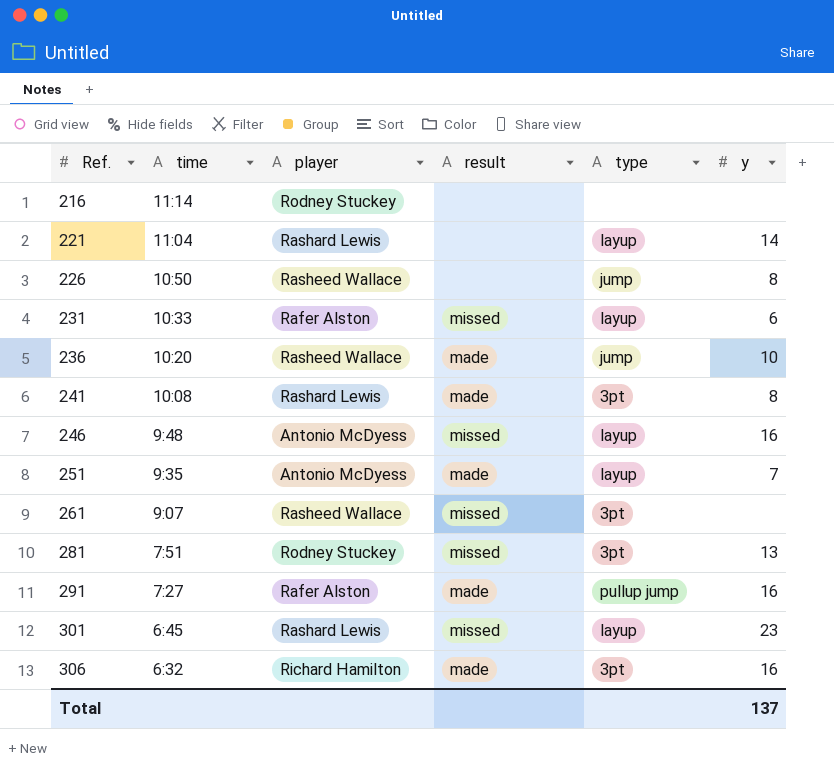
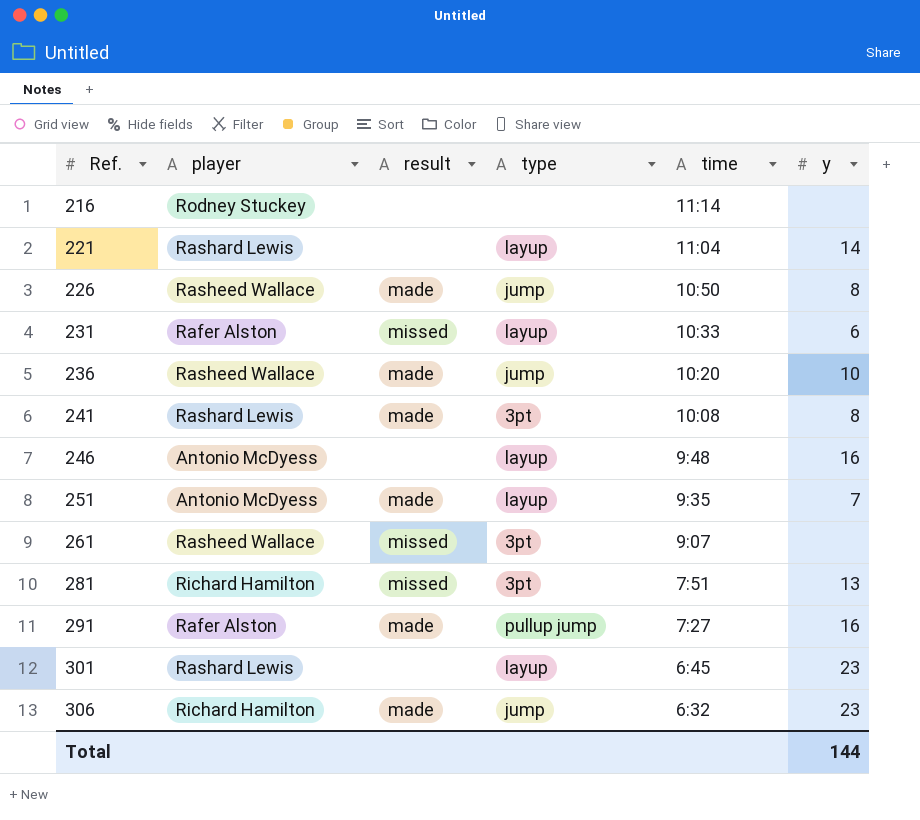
column time | position: 2 -> 5
226 | result: none -> made
246 | result: missed -> none
281 | player: Rodney Stuckey -> Richard Hamilton
301 | result: missed -> none
306 | type: 3pt -> jump
306 | y: 16 -> 23
Total | y: 137 -> 144

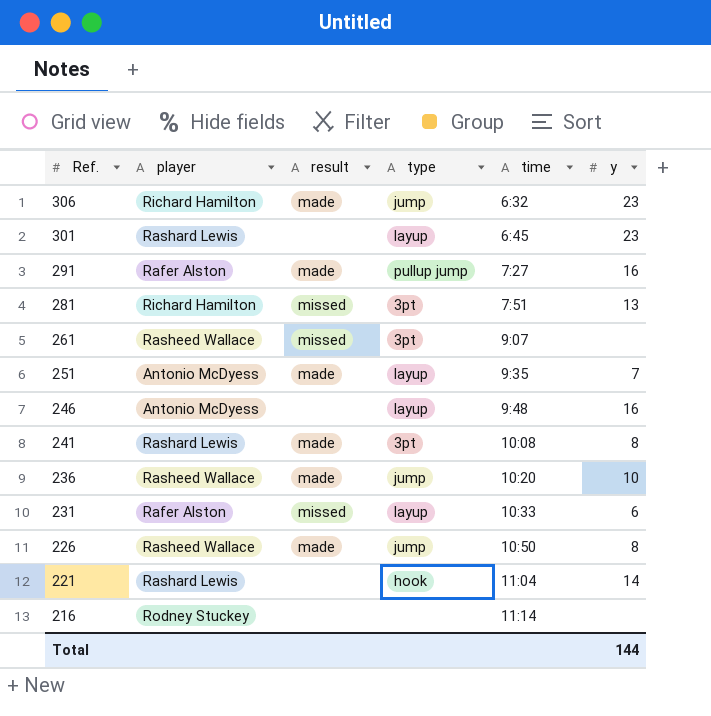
row order: Ref. ascending -> Ref. descending
221 | type: layup -> hook

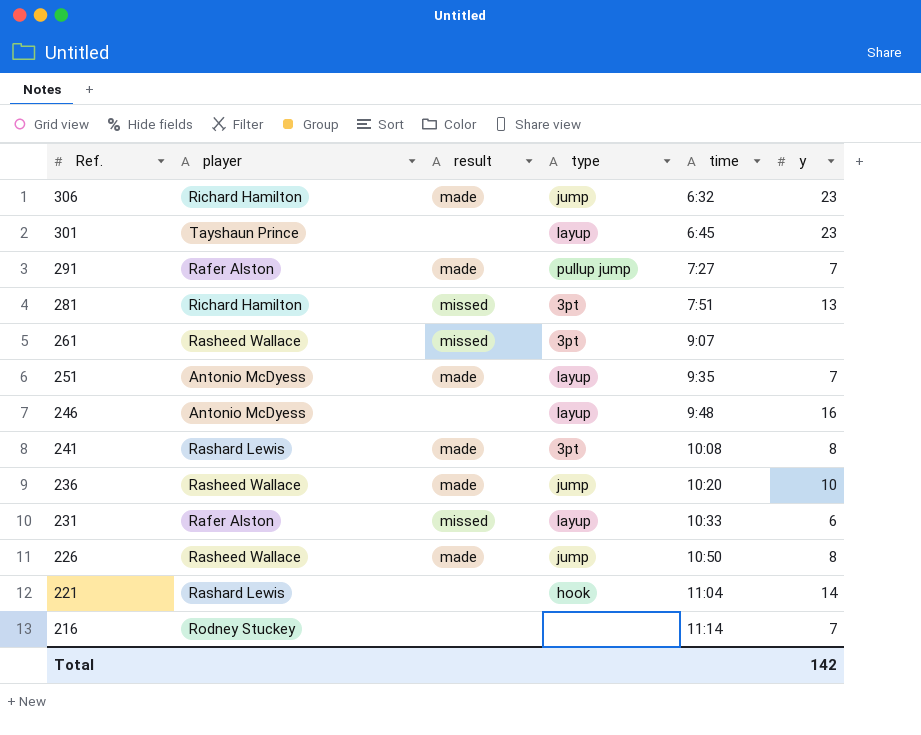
301 | player: Rashard Lewis -> Tayshaun Prince
291 | y: 16 -> 7
216 | y: none -> 7
Total | y: 144 -> 142

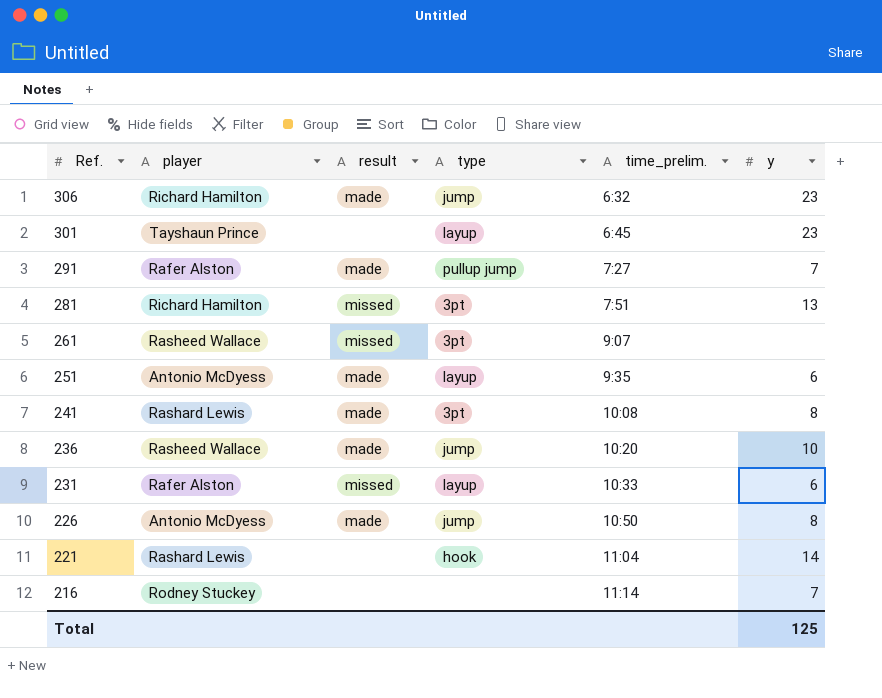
column name: time -> time_prelim.
row 246: Antonio McDyess | none | layup | 9:48 | 16 -> none
251 | y: 7 -> 6
226 | player: Rasheed Wallace -> Antonio McDyess
Total | y: 142 -> 125

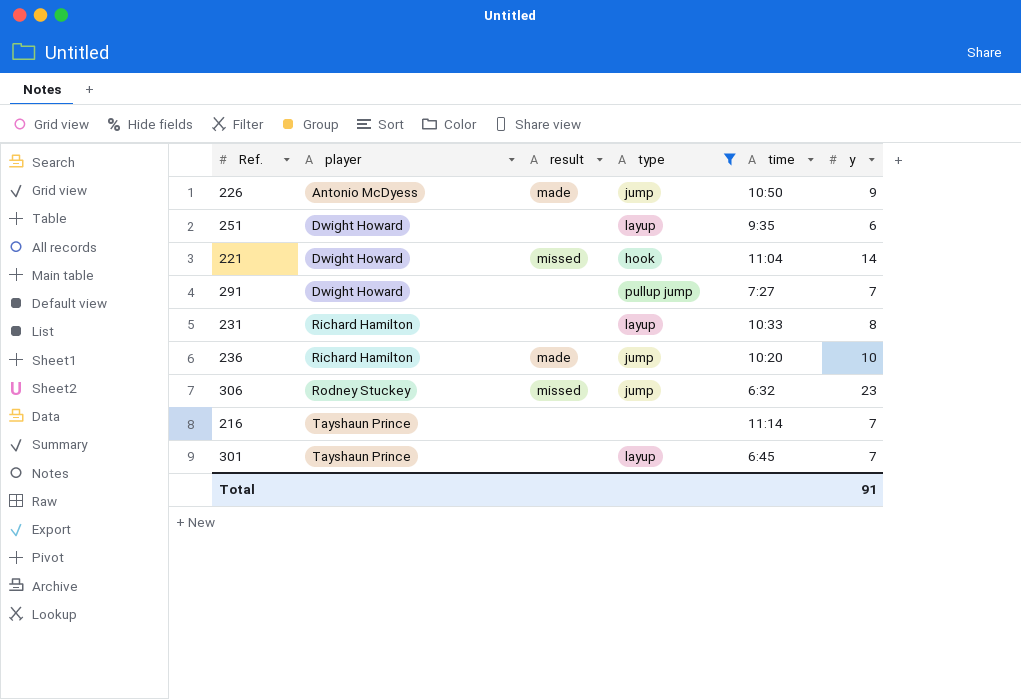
filter: none -> type != 3pt
row order: Ref. descending -> player ascending
column name: time_prelim. -> time
226 | y: 8 -> 9
251 | player: Antonio McDyess -> Dwight Howard
251 | result: made -> none
221 | player: Rashard Lewis -> Dwight Howard
221 | result: none -> missed
291 | player: Rafer Alston -> Dwight Howard
291 | result: made -> none
231 | player: Rafer Alston -> Richard Hamilton
231 | result: missed -> none
231 | y: 6 -> 8
236 | player: Rasheed Wallace -> Richard Hamilton
306 | player: Richard Hamilton -> Rodney Stuckey
306 | result: made -> missed
216 | player: Rodney Stuckey -> Tayshaun Prince
301 | y: 23 -> 7
Total | y: 125 -> 91

